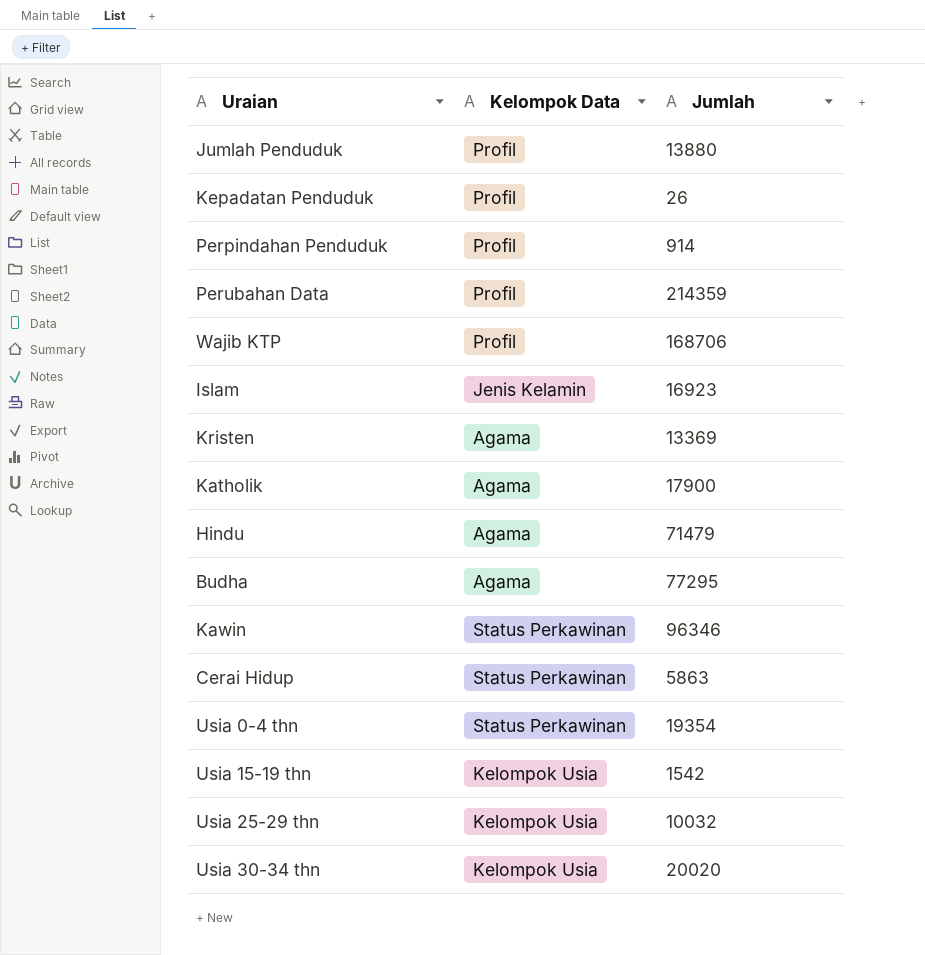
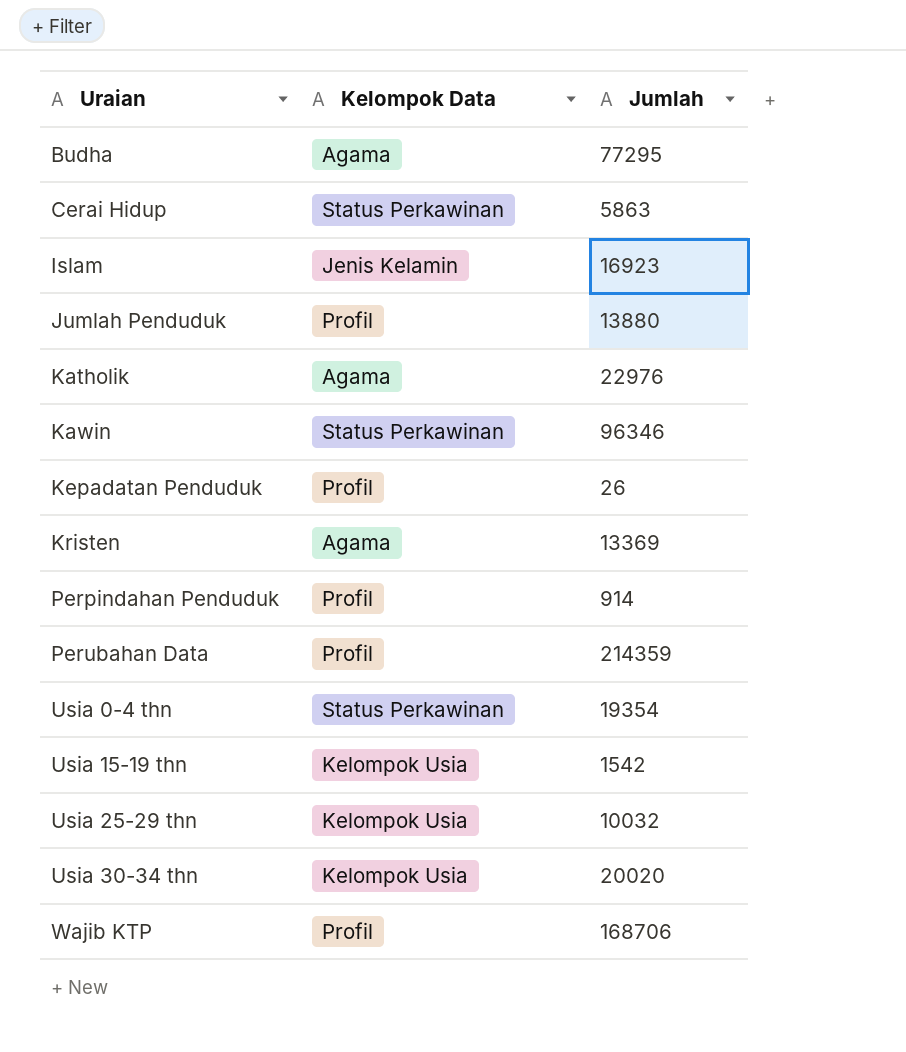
row order: none -> Uraian ascending
row Hindu: Agama | 71479 -> none
Katholik | Jumlah: 17900 -> 22976

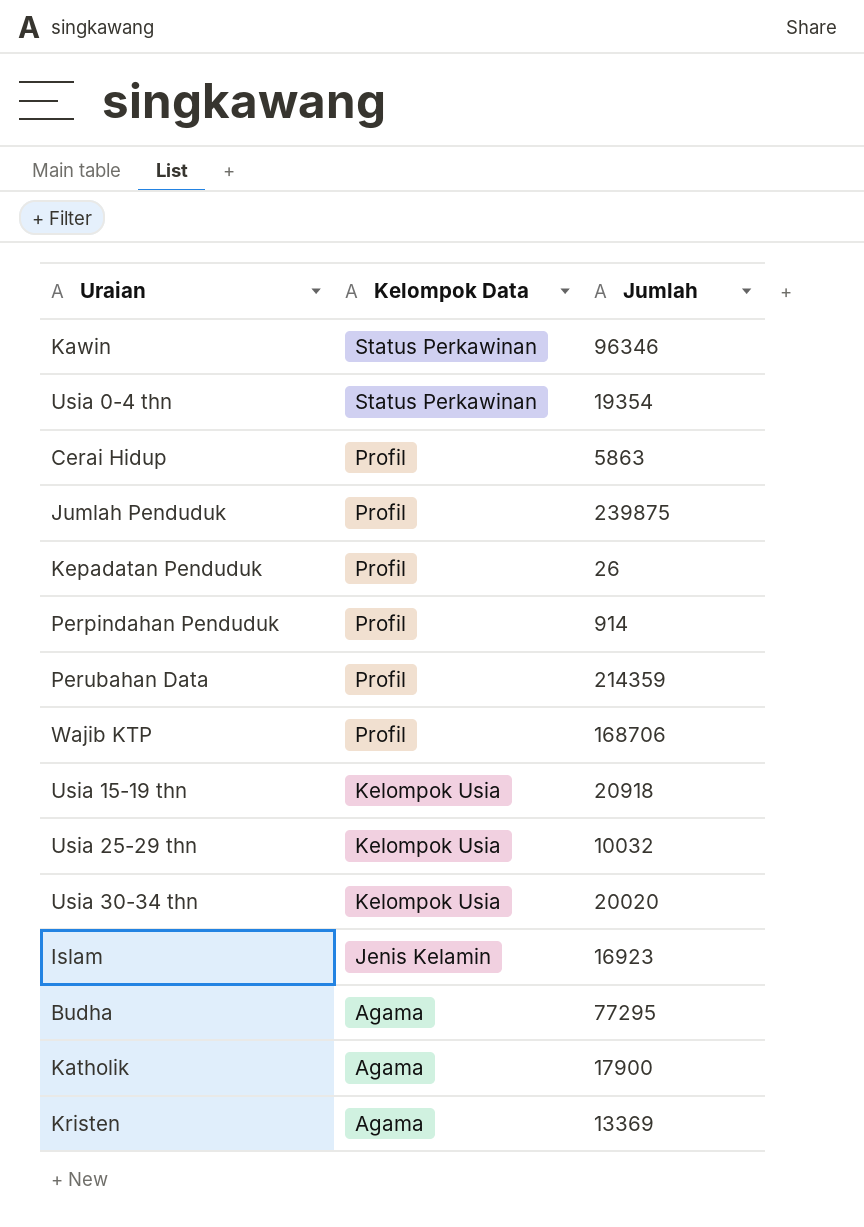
row order: Uraian ascending -> Kelompok Data descending
Cerai Hidup | Kelompok Data: Status Perkawinan -> Profil
Jumlah Penduduk | Jumlah: 13880 -> 239875
Usia 15-19 thn | Jumlah: 1542 -> 20918
Katholik | Jumlah: 22976 -> 17900

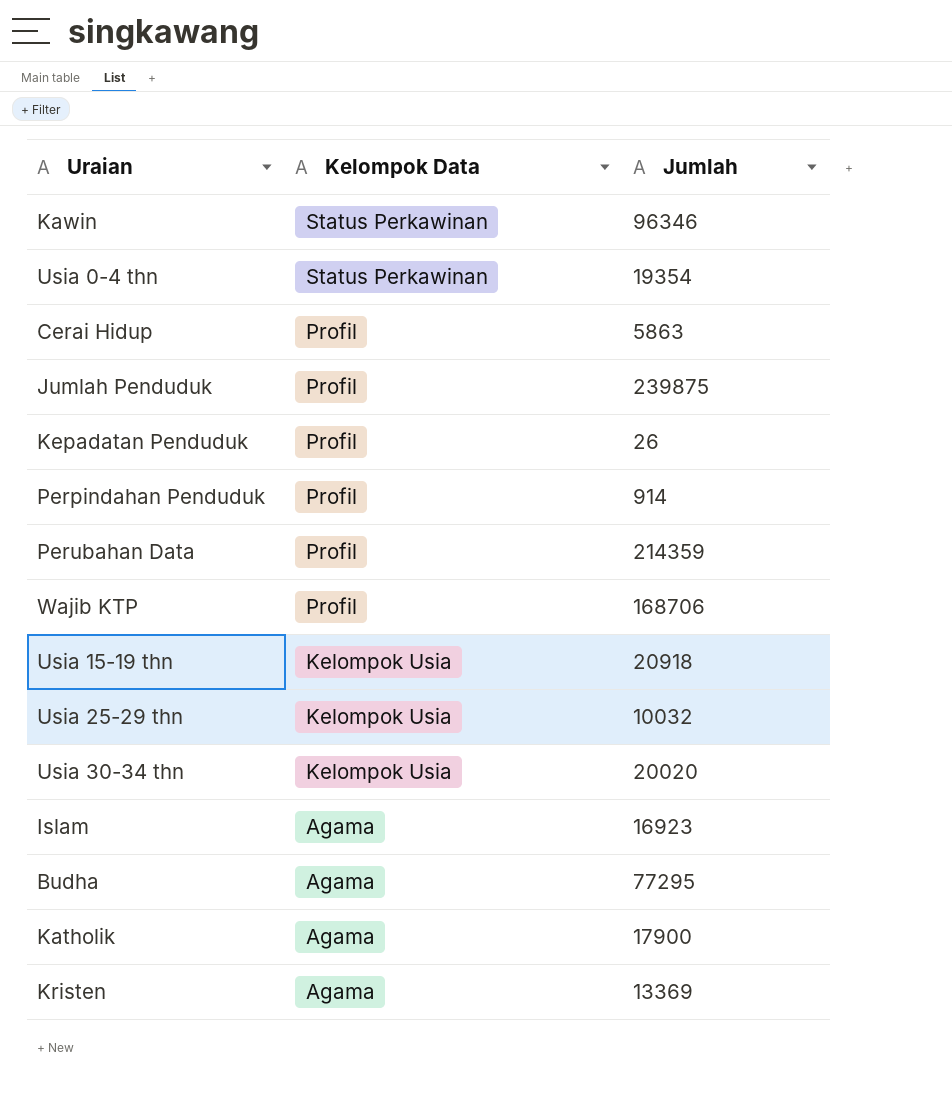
Islam | Kelompok Data: Jenis Kelamin -> Agama

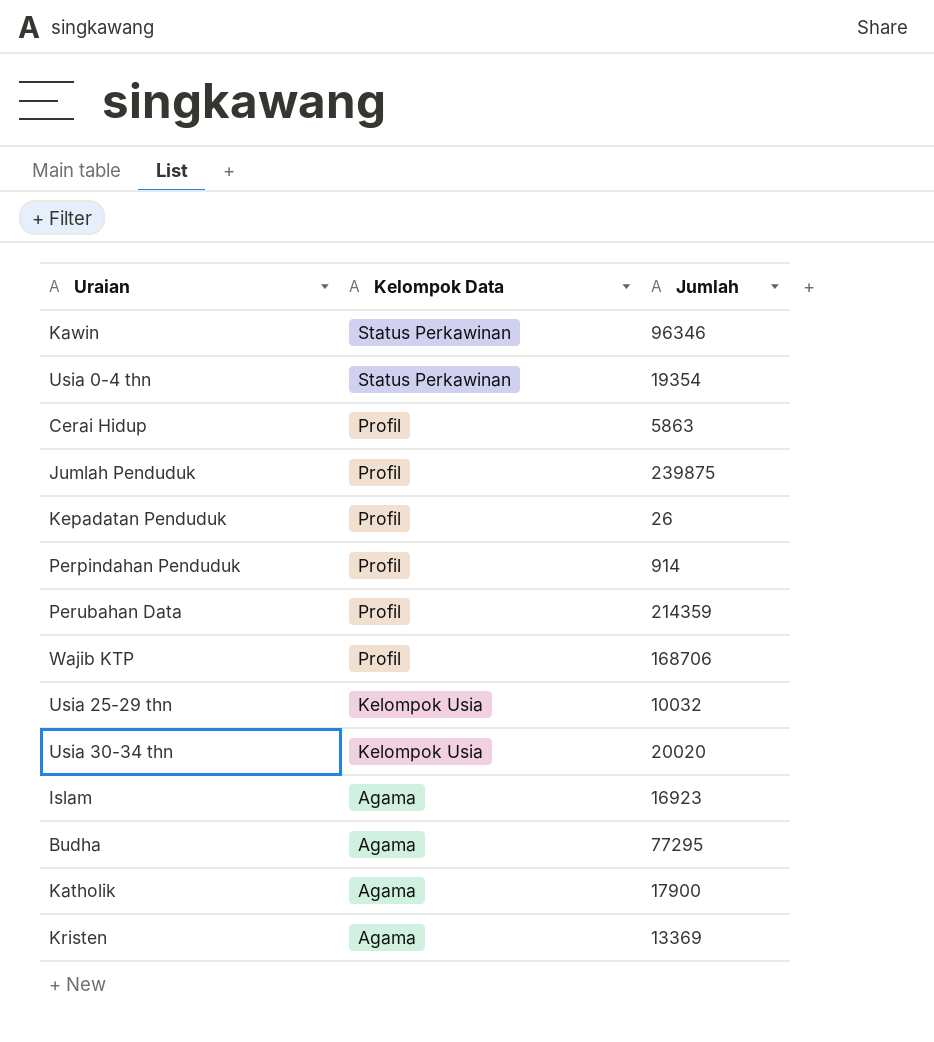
row Usia 15-19 thn: Kelompok Usia | 20918 -> none

